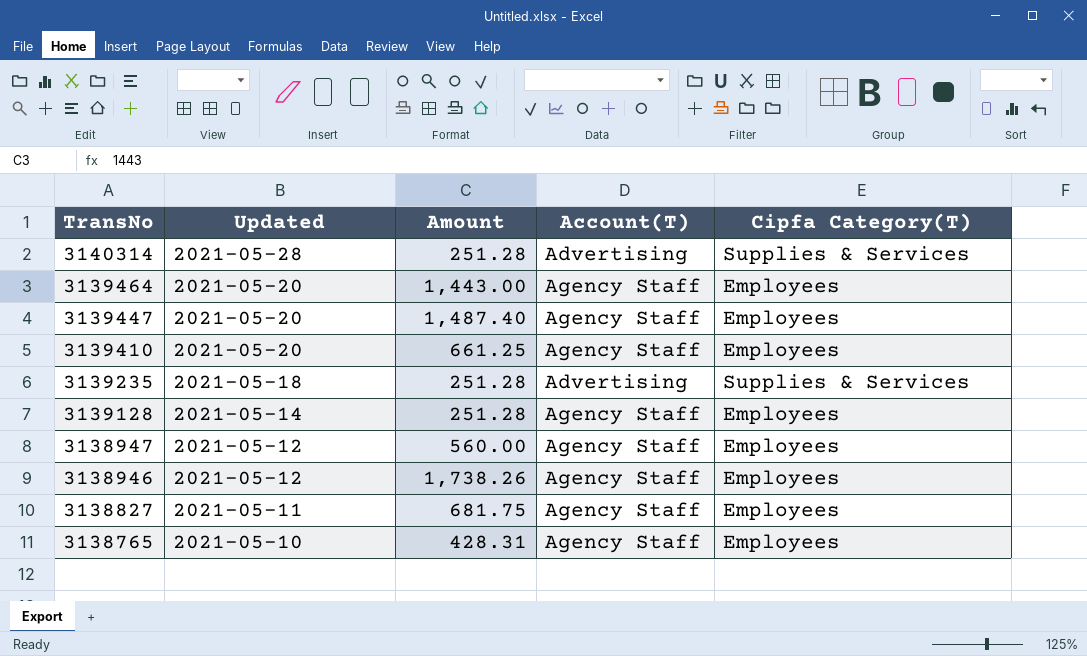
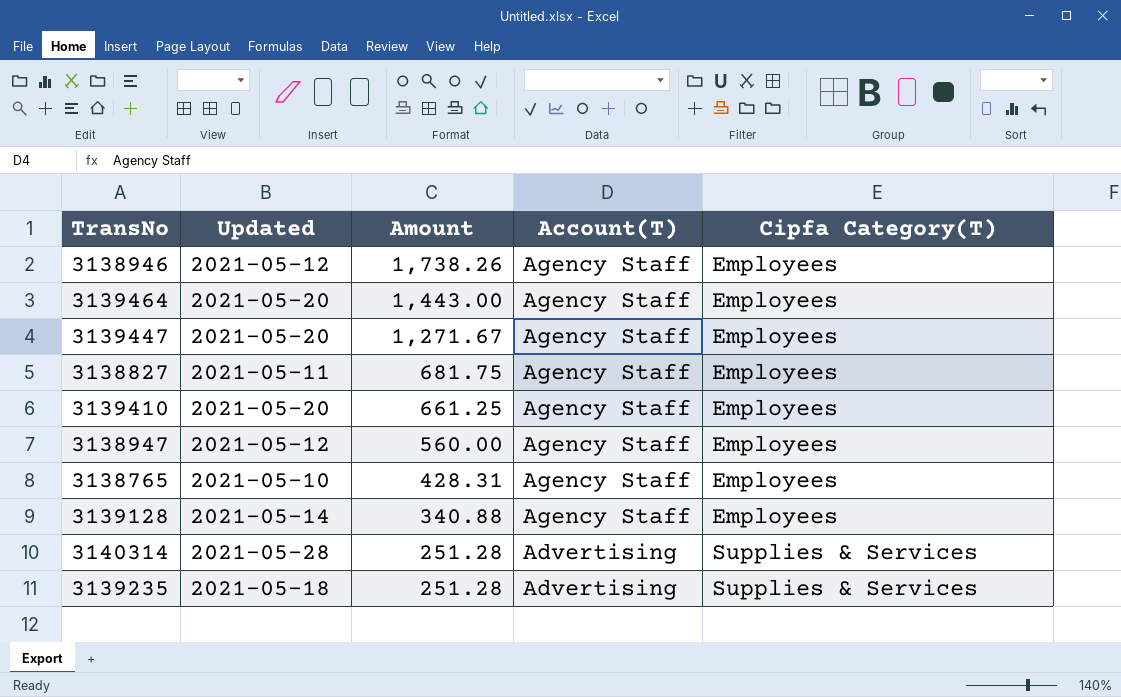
row order: TransNo descending -> Amount descending
3139447 | Amount: 1,487.40 -> 1,271.67
3139128 | Amount: 251.28 -> 340.88

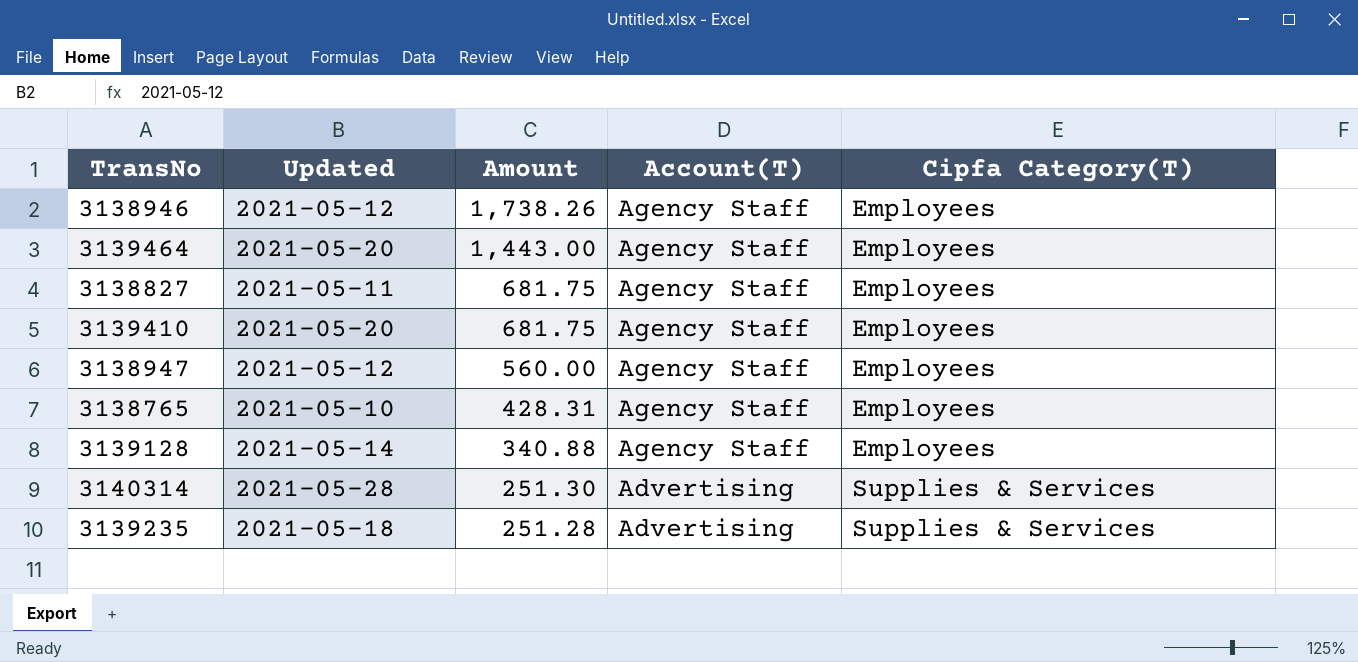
row 3139447: 2021-05-20 | 1,271.67 | Agency Staff | Employees -> none
3139410 | Amount: 661.25 -> 681.75
3140314 | Amount: 251.28 -> 251.30

